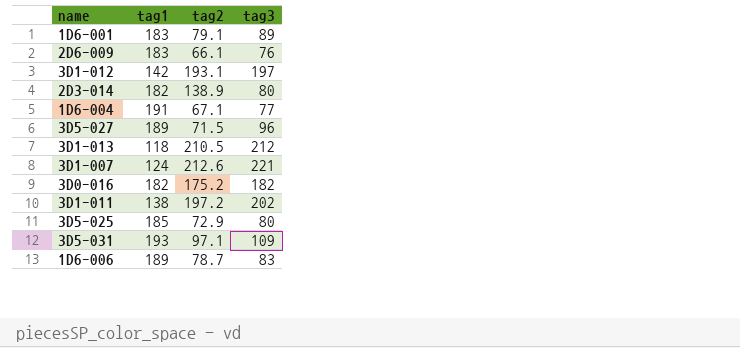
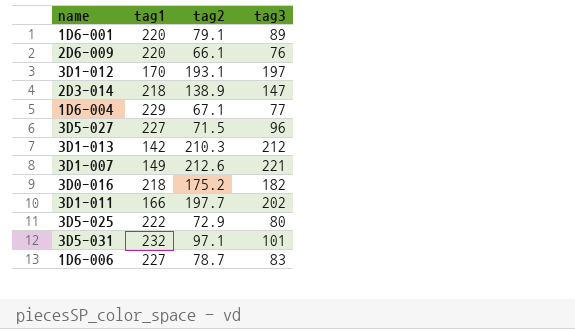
1D6-001 | tag1: 183 -> 220
2D6-009 | tag1: 183 -> 220
3D1-012 | tag1: 142 -> 170
2D3-014 | tag1: 182 -> 218
2D3-014 | tag3: 80 -> 147
1D6-004 | tag1: 191 -> 229
3D5-027 | tag1: 189 -> 227
3D1-013 | tag1: 118 -> 142
3D1-013 | tag2: 210.5 -> 210.3
3D1-007 | tag1: 124 -> 149
3D0-016 | tag1: 182 -> 218
3D1-011 | tag1: 138 -> 166
3D1-011 | tag2: 197.2 -> 197.7
3D5-025 | tag1: 185 -> 222
3D5-031 | tag1: 193 -> 232
3D5-031 | tag3: 109 -> 101
1D6-006 | tag1: 189 -> 227

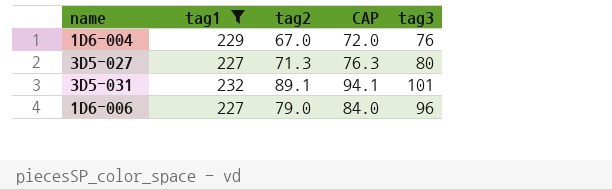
filter: none -> tag1 >= 227
column CAP | formula: none -> [tag2] + 5
1D6-004 | tag2: 67.1 -> 67.0
1D6-004 | tag3: 77 -> 76
3D5-027 | tag2: 71.5 -> 71.3
3D5-027 | tag3: 96 -> 80
3D5-031 | tag2: 97.1 -> 89.1
1D6-006 | tag2: 78.7 -> 79.0
1D6-006 | tag3: 83 -> 96

